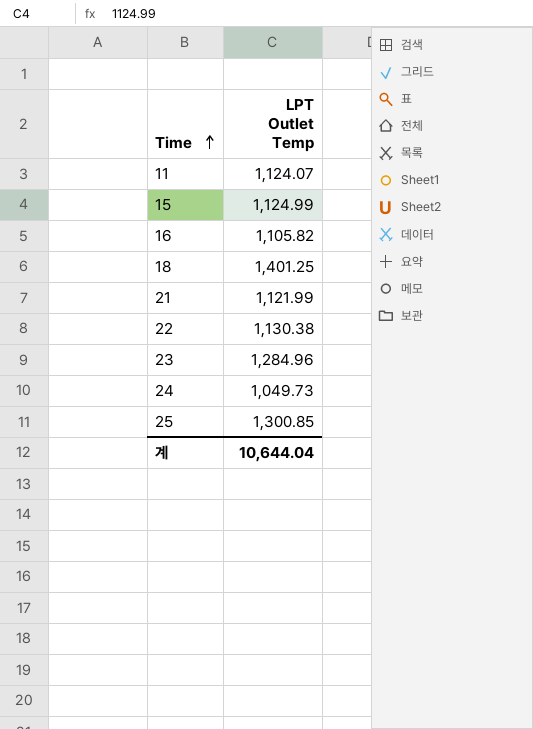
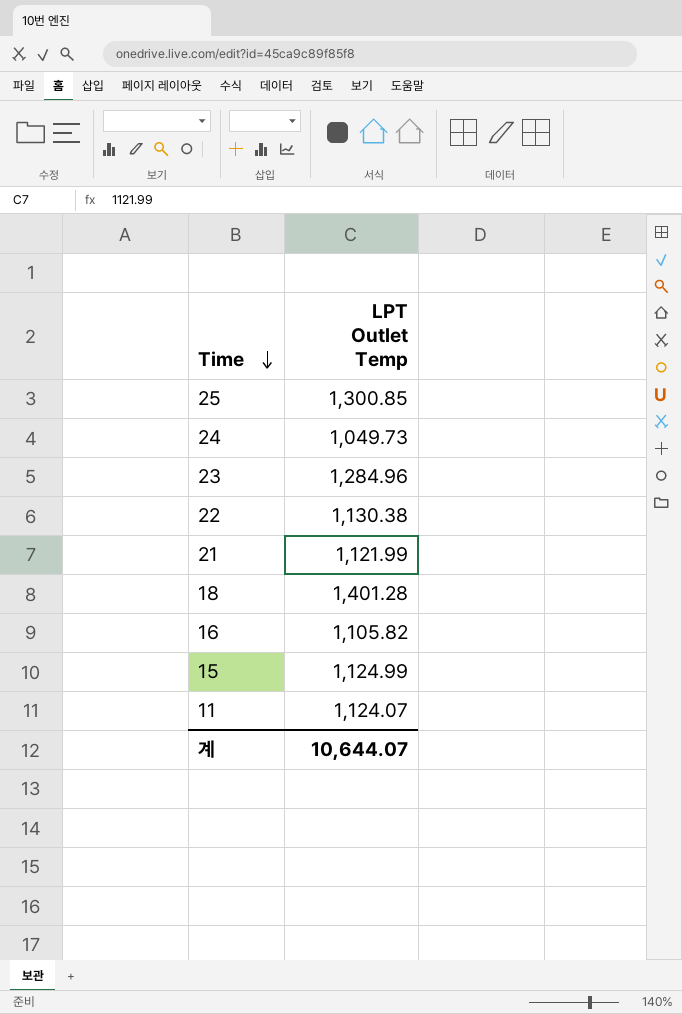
row order: Time ascending -> Time descending
18 | LPT Outlet Temp: 1,401.25 -> 1,401.28
계 | LPT Outlet Temp: 10,644.04 -> 10,644.07

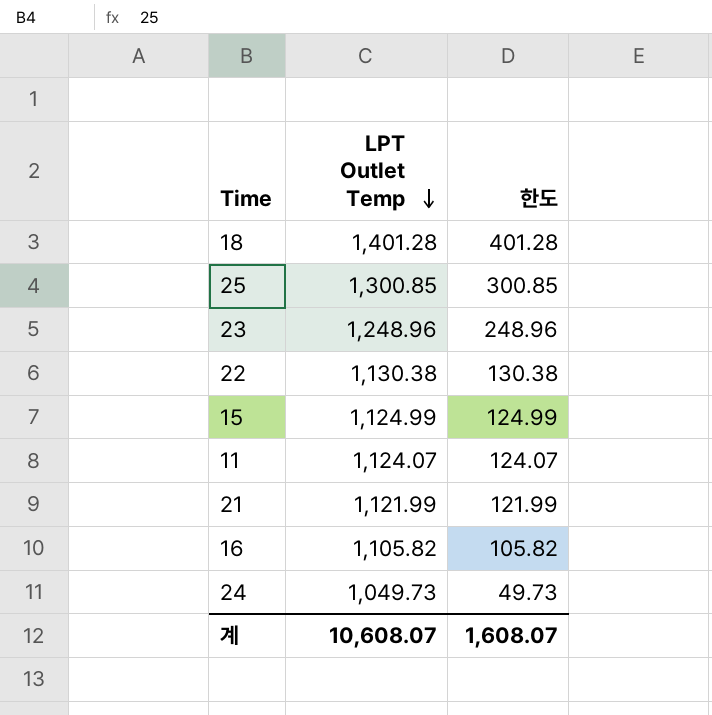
row order: Time descending -> LPT Outlet Temp descending
column 한도 | formula: none -> [LPT Outlet Temp] - 1000
23 | LPT Outlet Temp: 1,284.96 -> 1,248.96
계 | LPT Outlet Temp: 10,644.07 -> 10,608.07

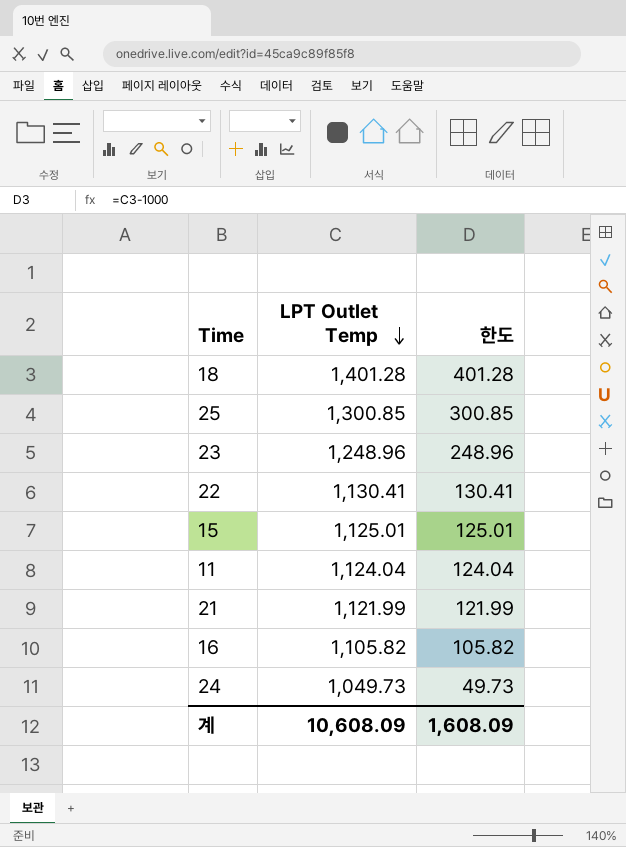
22 | LPT Outlet Temp: 1,130.38 -> 1,130.41
22 | 한도: 130.38 -> 130.41
15 | LPT Outlet Temp: 1,124.99 -> 1,125.01
15 | 한도: 124.99 -> 125.01
11 | LPT Outlet Temp: 1,124.07 -> 1,124.04
11 | 한도: 124.07 -> 124.04
계 | LPT Outlet Temp: 10,608.07 -> 10,608.09
계 | 한도: 1,608.07 -> 1,608.09

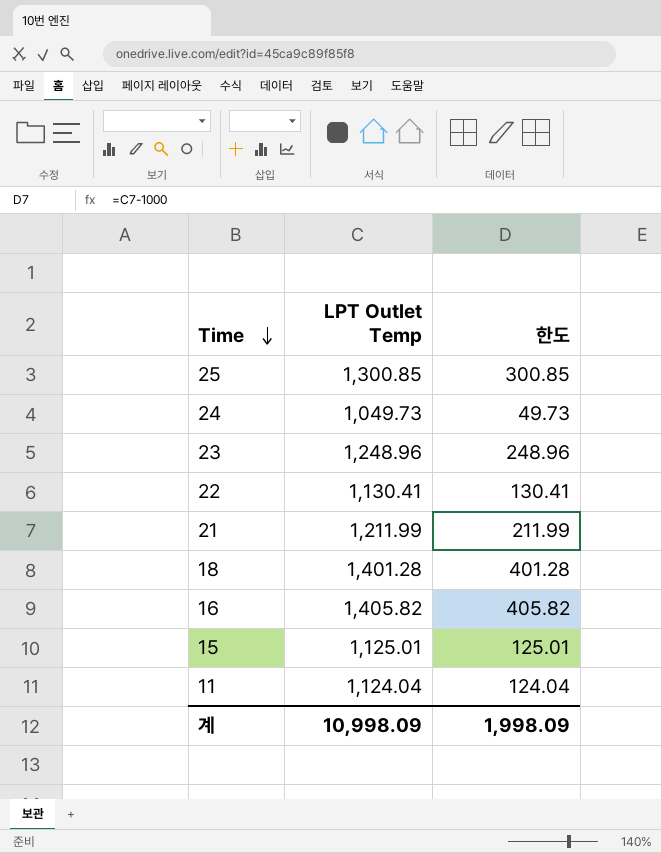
row order: LPT Outlet Temp descending -> Time descending
21 | LPT Outlet Temp: 1,121.99 -> 1,211.99
21 | 한도: 121.99 -> 211.99
16 | LPT Outlet Temp: 1,105.82 -> 1,405.82
16 | 한도: 105.82 -> 405.82
계 | LPT Outlet Temp: 10,608.09 -> 10,998.09
계 | 한도: 1,608.09 -> 1,998.09

